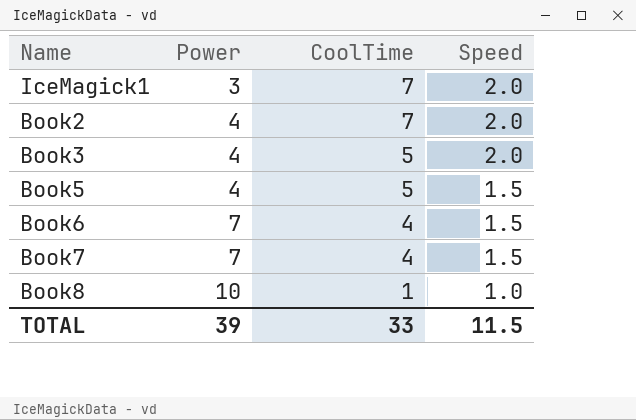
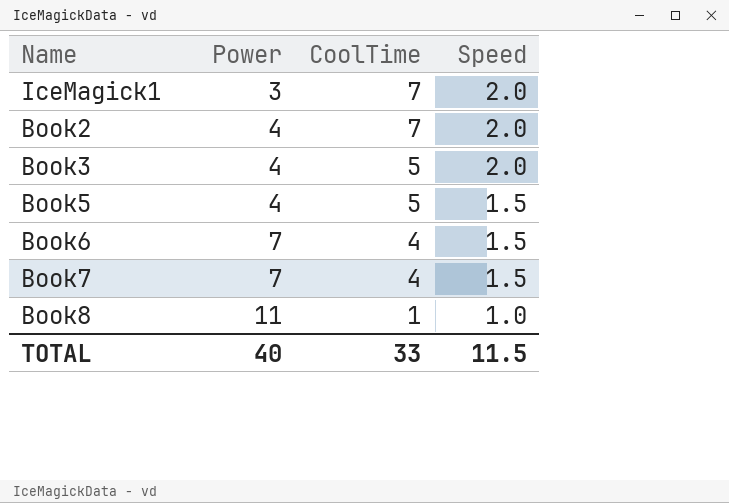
Book8 | Power: 10 -> 11
TOTAL | Power: 39 -> 40

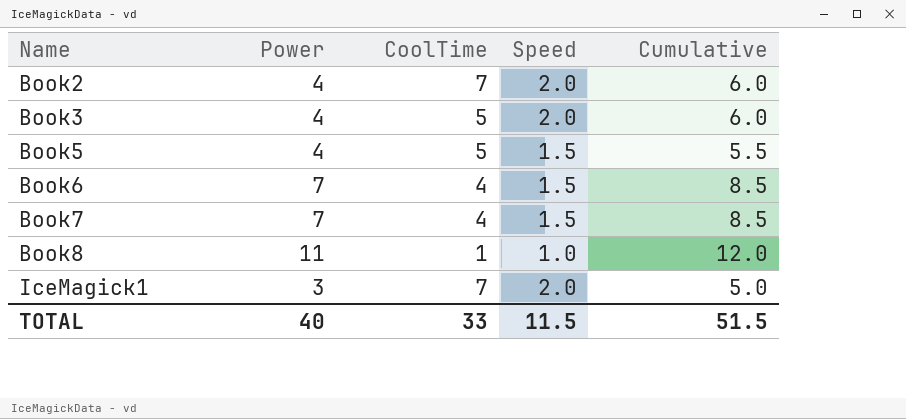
row order: Power ascending -> Name ascending
column Cumulative | formula: none -> [Power] + [Speed]

